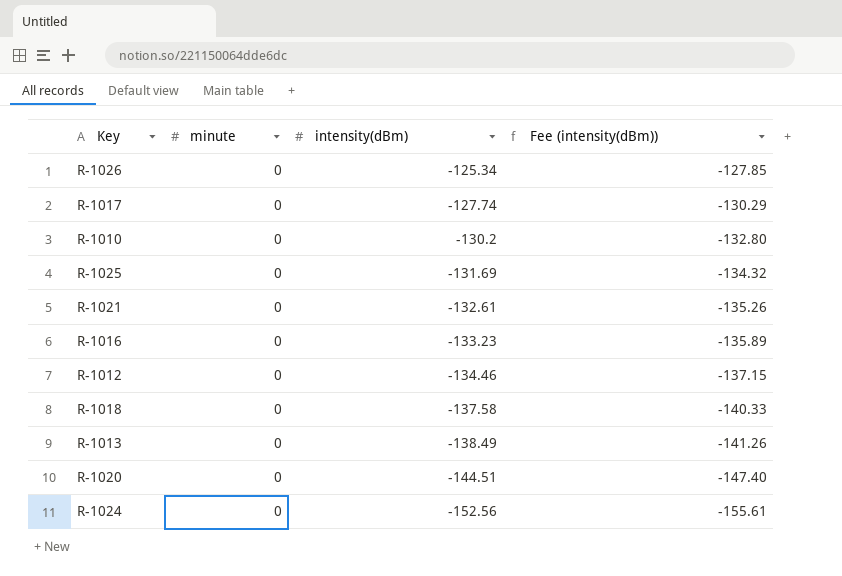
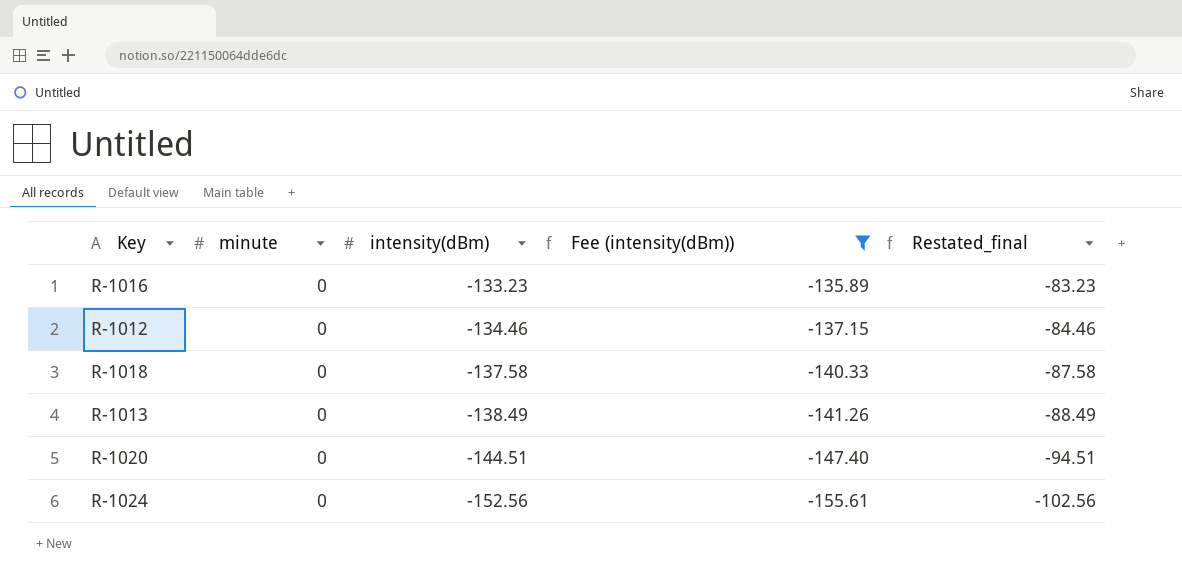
filter: none -> Fee (intensity(dBm)) <= -135.89
column Restated_final | formula: none -> [intensity(dBm)] + 50

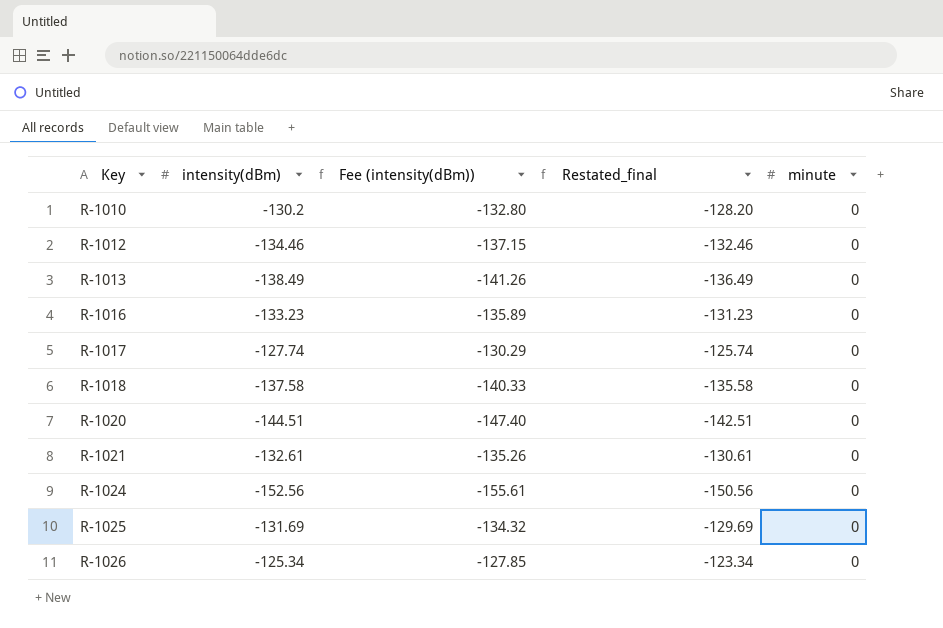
filter: Fee (intensity(dBm)) <= -135.89 -> none
row order: intensity(dBm) descending -> Key ascending
column Restated_final | formula: [intensity(dBm)] + 50 -> [intensity(dBm)] + 2
column minute | position: 2 -> 5

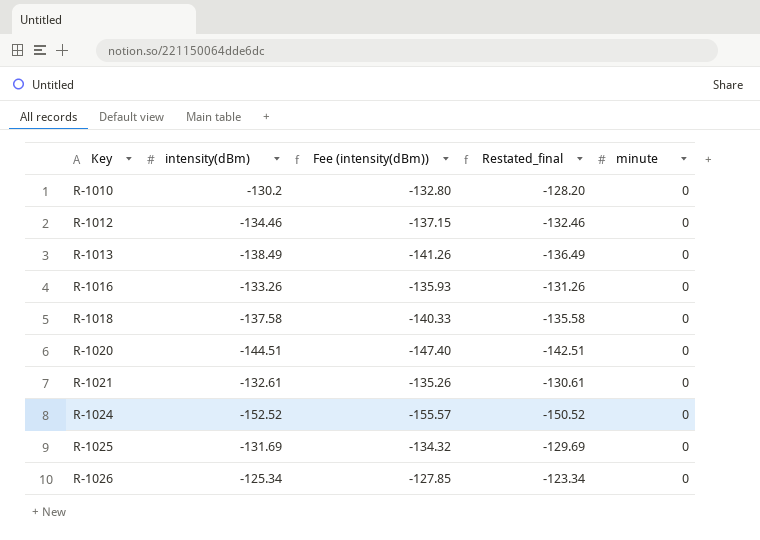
row R-1017: -127.74 | -130.29 | -125.74 | 0 -> none
R-1016 | intensity(dBm): -133.23 -> -133.26
R-1016 | Fee (intensity(dBm)): -135.89 -> -135.93
R-1016 | Restated_final: -131.23 -> -131.26
R-1024 | intensity(dBm): -152.56 -> -152.52
R-1024 | Fee (intensity(dBm)): -155.61 -> -155.57
R-1024 | Restated_final: -150.56 -> -150.52

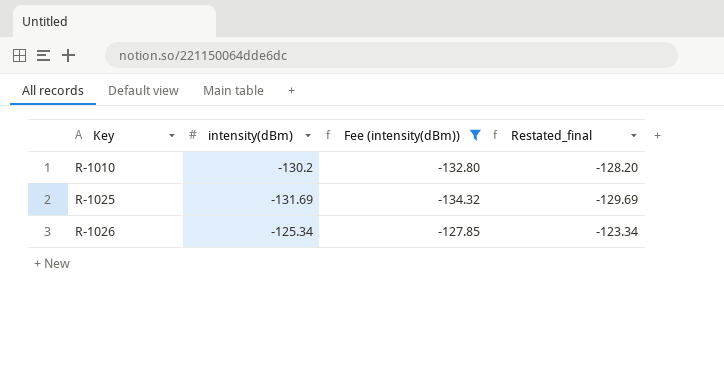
filter: none -> Fee (intensity(dBm)) >= -134.32
column minute | position: 5 -> none

